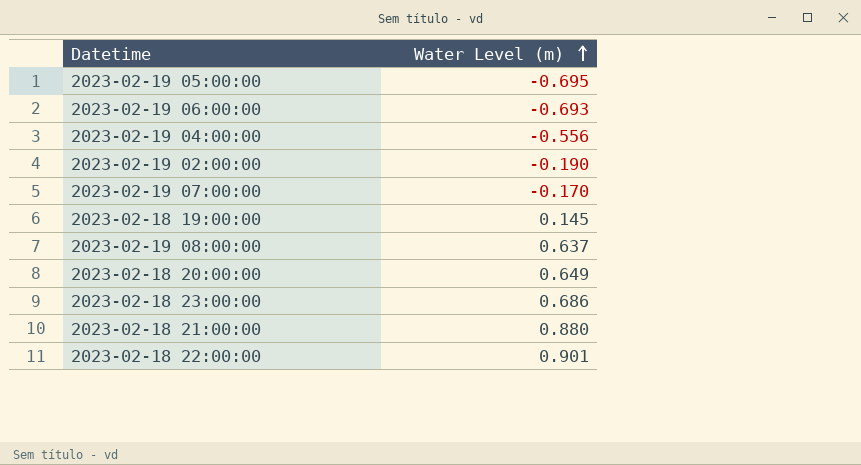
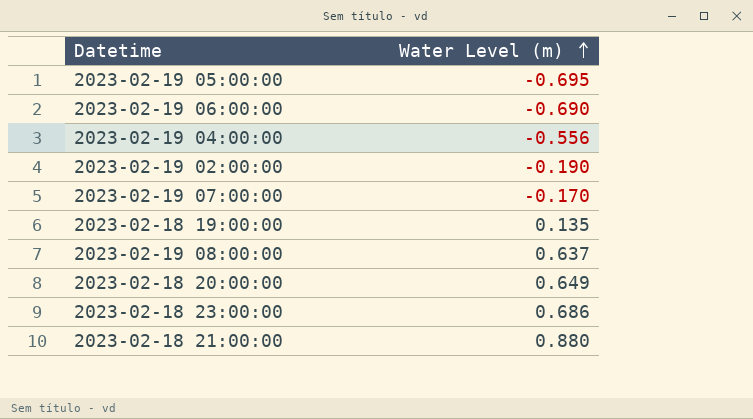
row 2023-02-18 22:00:00: 0.901 -> none
2023-02-19 06:00:00 | Water Level (m): -0.693 -> -0.690
2023-02-18 19:00:00 | Water Level (m): 0.145 -> 0.135

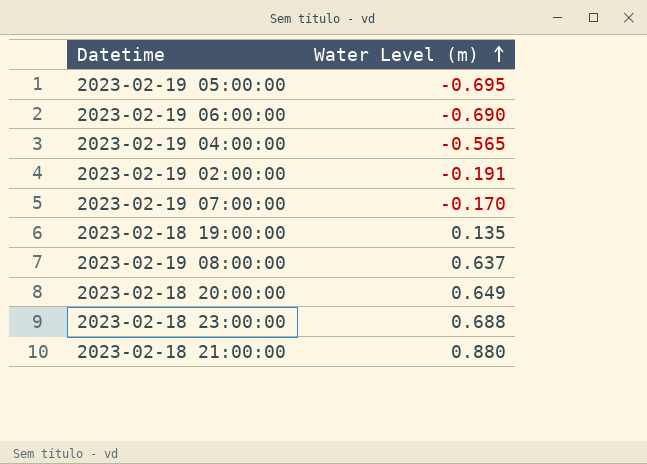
2023-02-19 04:00:00 | Water Level (m): -0.556 -> -0.565
2023-02-19 02:00:00 | Water Level (m): -0.190 -> -0.191
2023-02-18 23:00:00 | Water Level (m): 0.686 -> 0.688

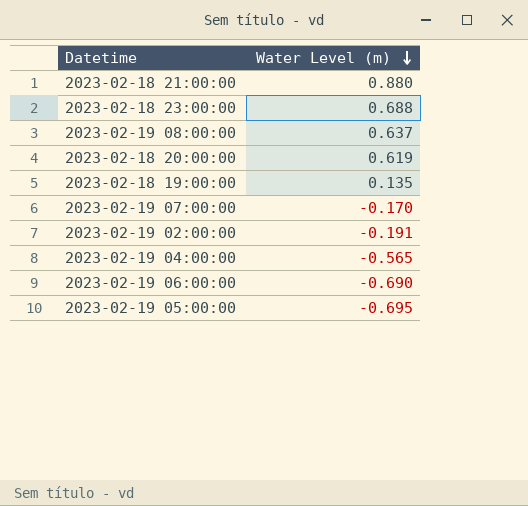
row order: Water Level (m) ascending -> Water Level (m) descending
2023-02-18 20:00:00 | Water Level (m): 0.649 -> 0.619

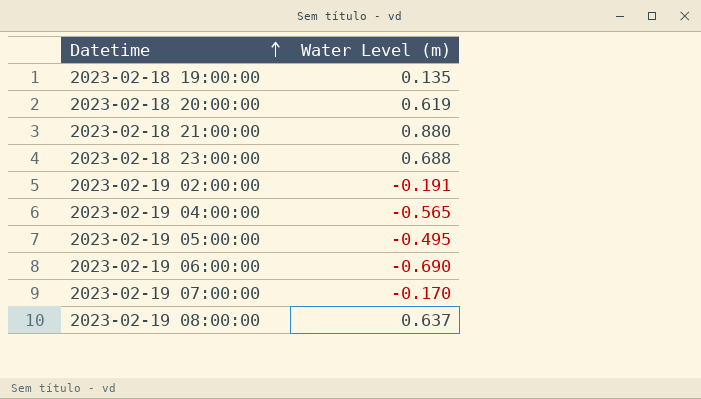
row order: Water Level (m) descending -> Datetime ascending
2023-02-19 05:00:00 | Water Level (m): -0.695 -> -0.495

